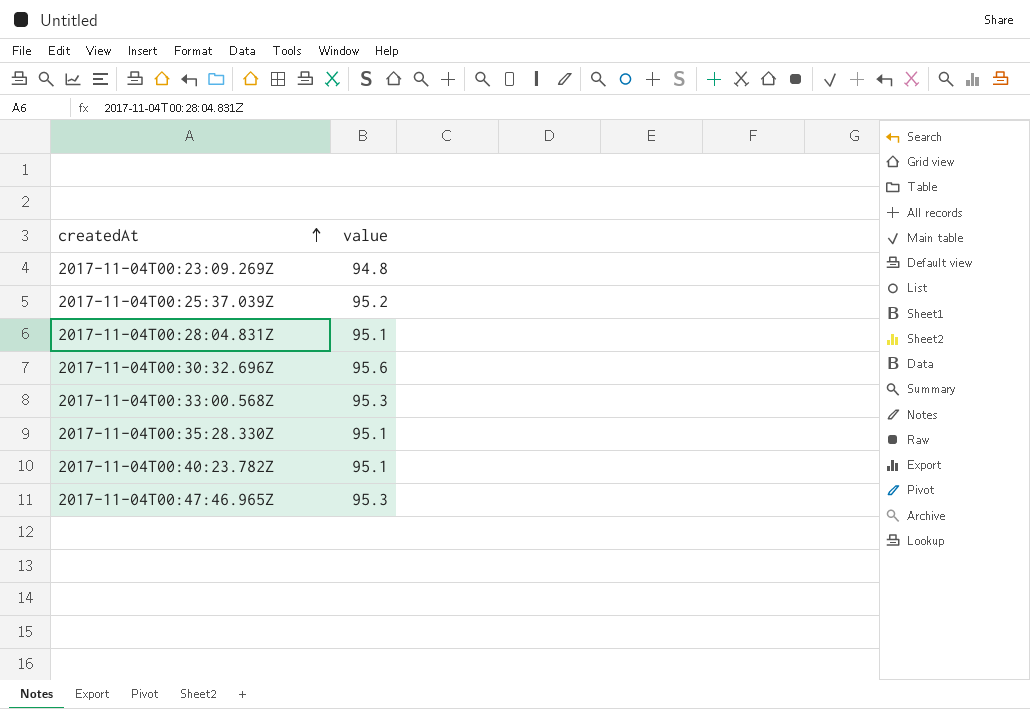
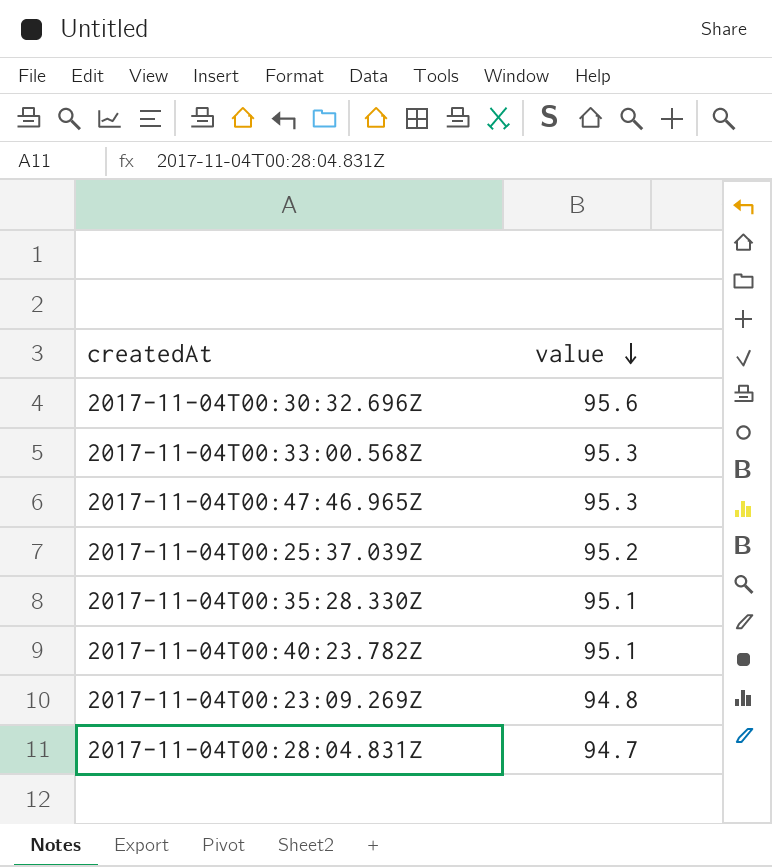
row order: createdAt ascending -> value descending
2017-11-04T00:28:04.831Z | value: 95.1 -> 94.7

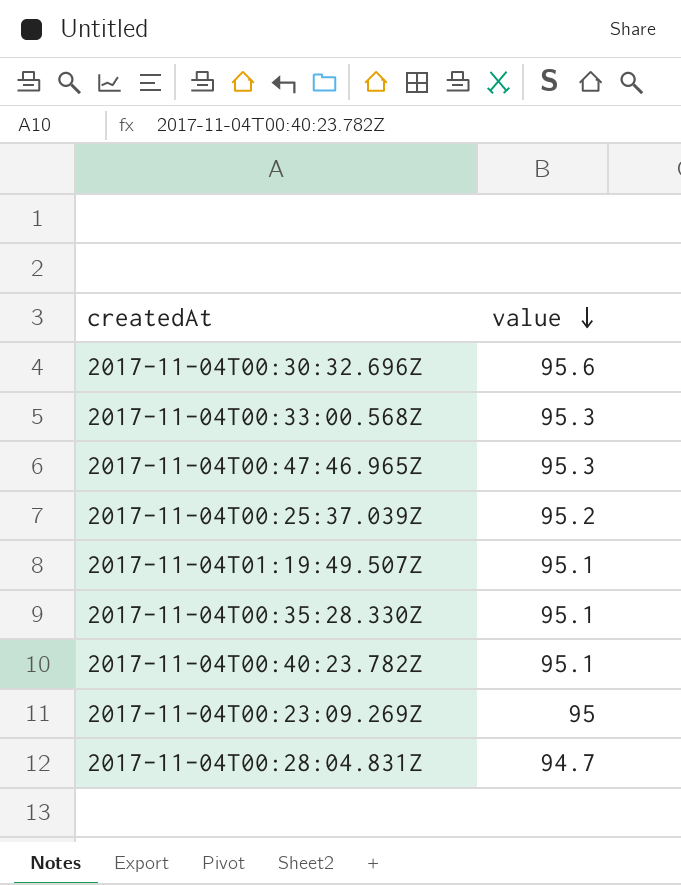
row 2017-11-04T01:19:49.507Z: none -> 95.1
2017-11-04T00:23:09.269Z | value: 94.8 -> 95

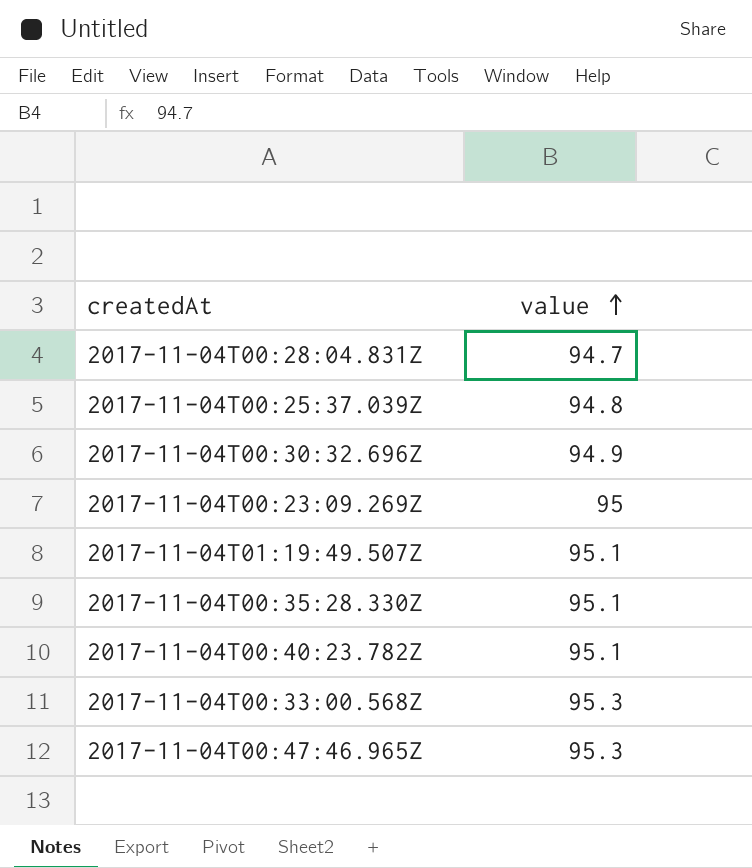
row order: value descending -> value ascending
2017-11-04T00:25:37.039Z | value: 95.2 -> 94.8
2017-11-04T00:30:32.696Z | value: 95.6 -> 94.9

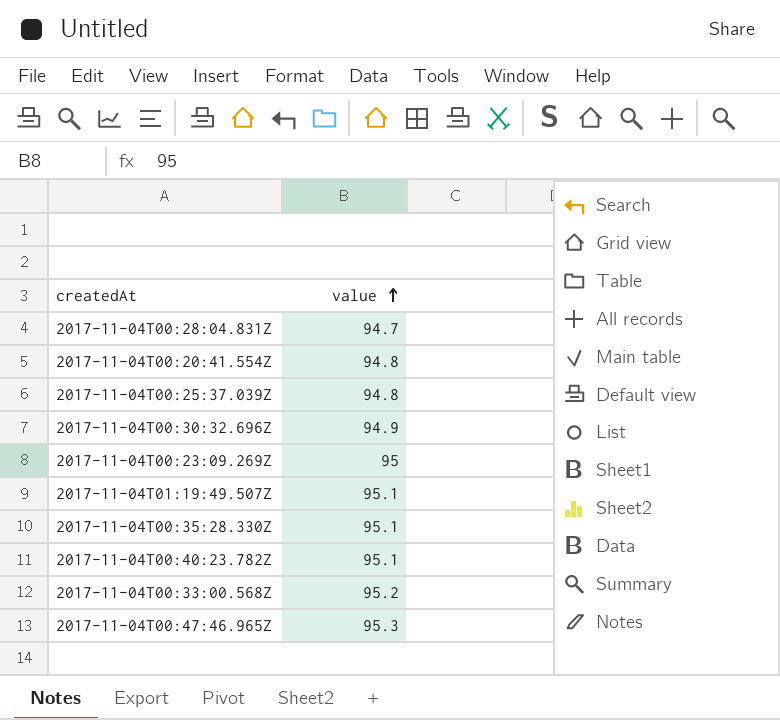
row 2017-11-04T00:20:41.554Z: none -> 94.8
2017-11-04T00:33:00.568Z | value: 95.3 -> 95.2

